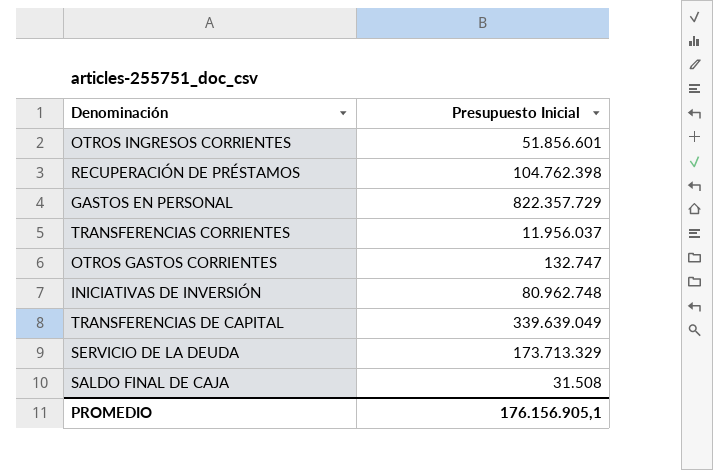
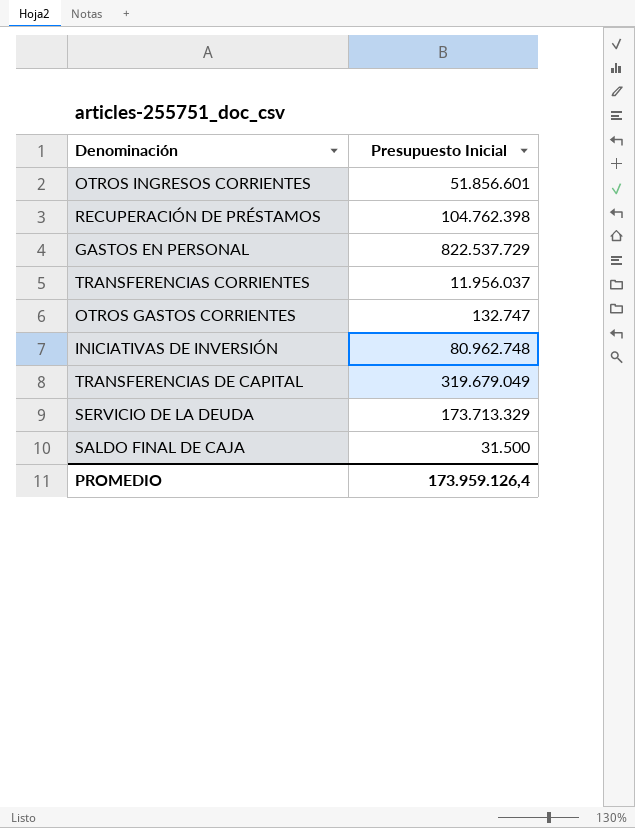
GASTOS EN PERSONAL | Presupuesto Inicial: 822.357.729 -> 822.537.729
TRANSFERENCIAS DE CAPITAL | Presupuesto Inicial: 339.639.049 -> 319.679.049
SALDO FINAL DE CAJA | Presupuesto Inicial: 31.508 -> 31.500
PROMEDIO | Presupuesto Inicial: 176.156.905,1 -> 173.959.126,4

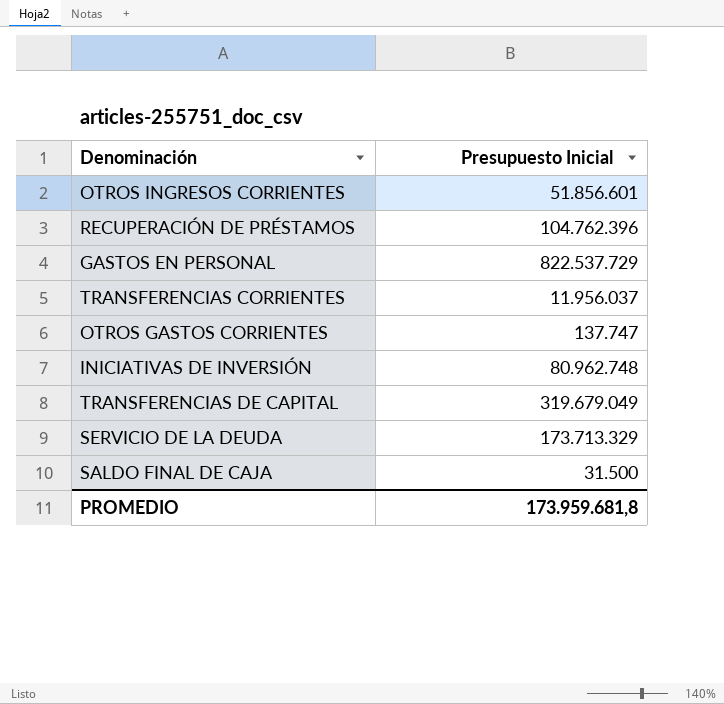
RECUPERACIÓN DE PRÉSTAMOS | Presupuesto Inicial: 104.762.398 -> 104.762.396
OTROS GASTOS CORRIENTES | Presupuesto Inicial: 132.747 -> 137.747
PROMEDIO | Presupuesto Inicial: 173.959.126,4 -> 173.959.681,8

